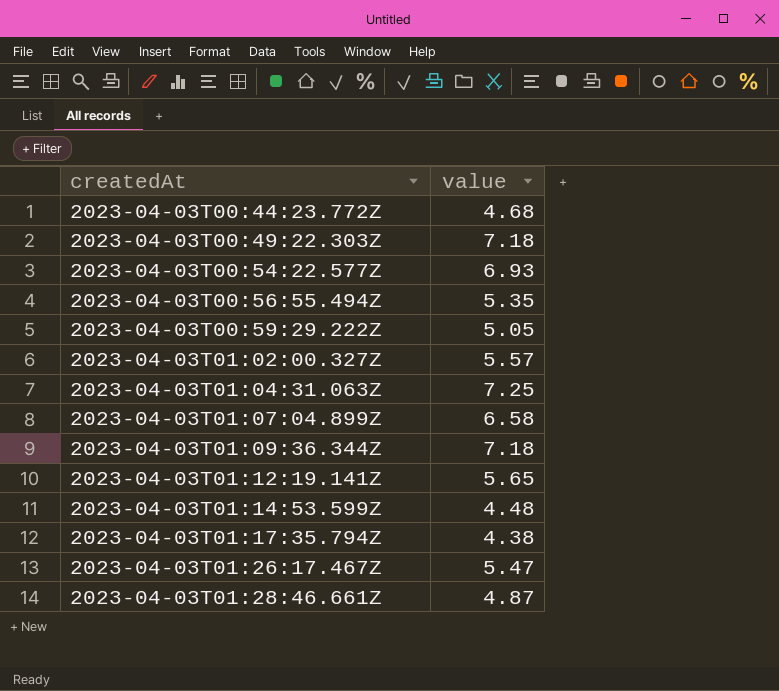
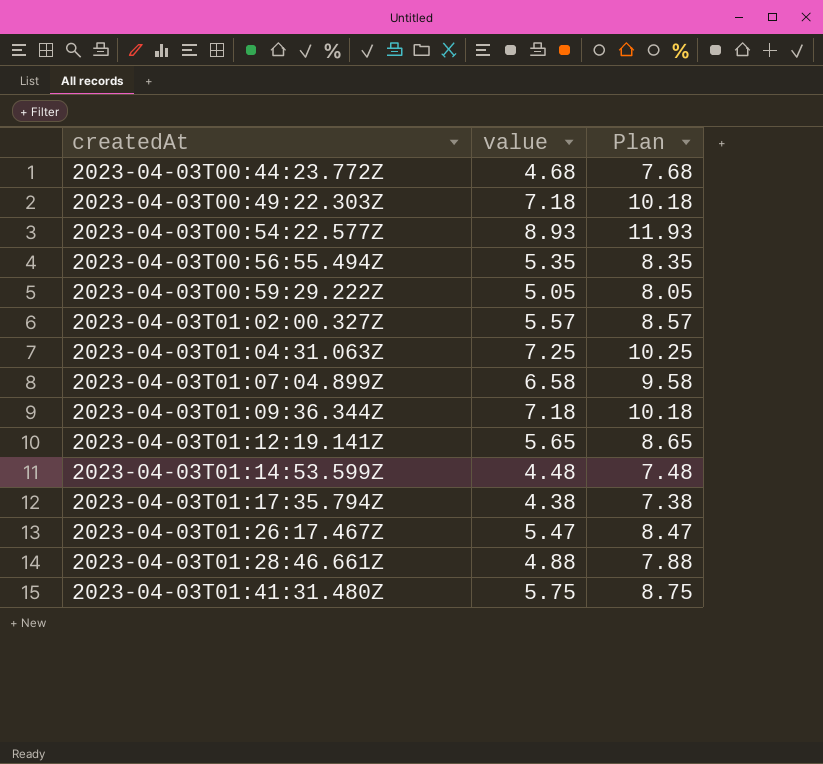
column Plan | formula: none -> [value] + 3
2023-04-03T00:54:22.577Z | value: 6.93 -> 8.93
2023-04-03T01:28:46.661Z | value: 4.87 -> 4.88
row 2023-04-03T01:41:31.480Z: none -> 5.75 | 8.75

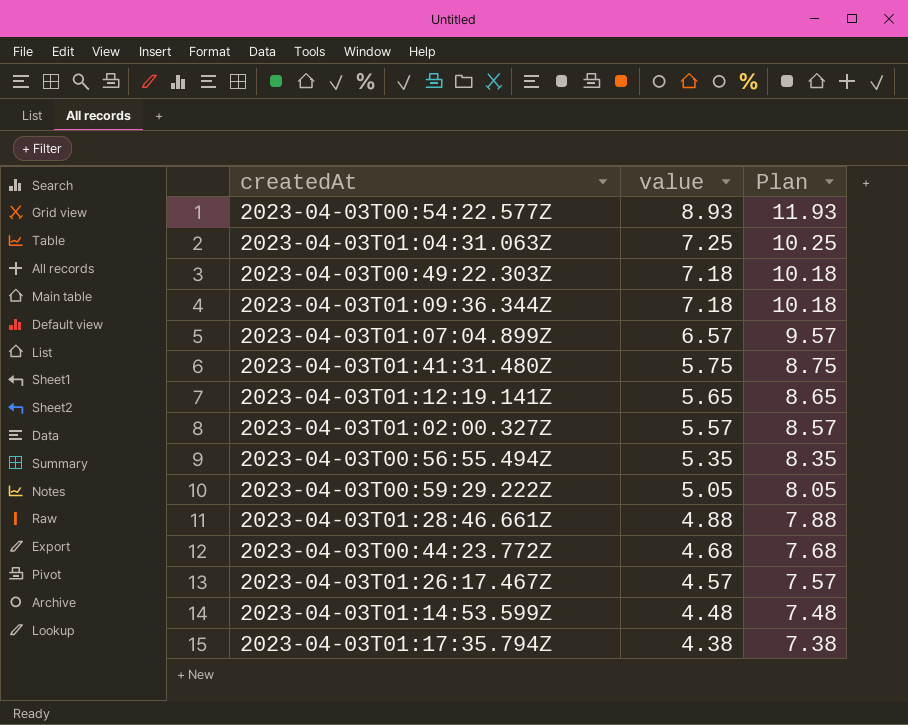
row order: createdAt ascending -> value descending
2023-04-03T01:07:04.899Z | value: 6.58 -> 6.57
2023-04-03T01:07:04.899Z | Plan: 9.58 -> 9.57
2023-04-03T01:26:17.467Z | value: 5.47 -> 4.57
2023-04-03T01:26:17.467Z | Plan: 8.47 -> 7.57

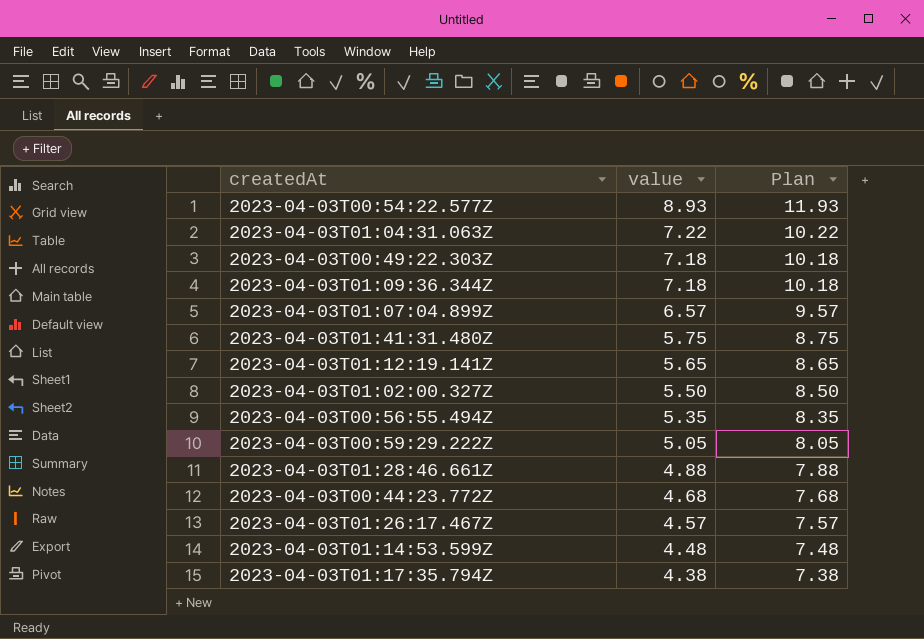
2023-04-03T01:04:31.063Z | value: 7.25 -> 7.22
2023-04-03T01:04:31.063Z | Plan: 10.25 -> 10.22
2023-04-03T01:02:00.327Z | value: 5.57 -> 5.50
2023-04-03T01:02:00.327Z | Plan: 8.57 -> 8.50

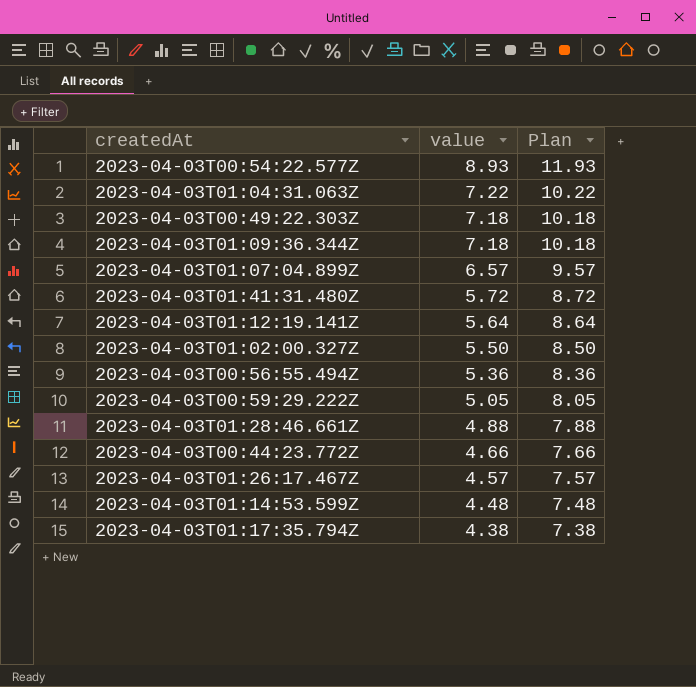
2023-04-03T01:41:31.480Z | value: 5.75 -> 5.72
2023-04-03T01:41:31.480Z | Plan: 8.75 -> 8.72
2023-04-03T01:12:19.141Z | value: 5.65 -> 5.64
2023-04-03T01:12:19.141Z | Plan: 8.65 -> 8.64
2023-04-03T00:56:55.494Z | value: 5.35 -> 5.36
2023-04-03T00:56:55.494Z | Plan: 8.35 -> 8.36
2023-04-03T00:44:23.772Z | value: 4.68 -> 4.66
2023-04-03T00:44:23.772Z | Plan: 7.68 -> 7.66

